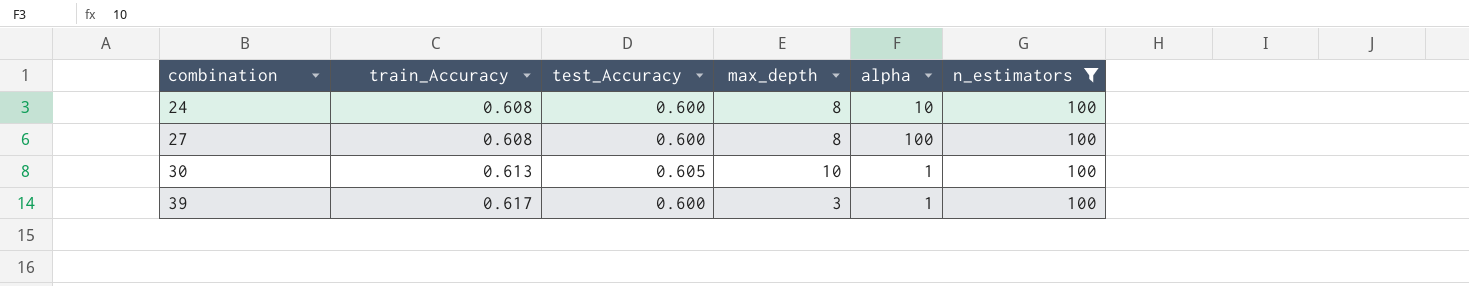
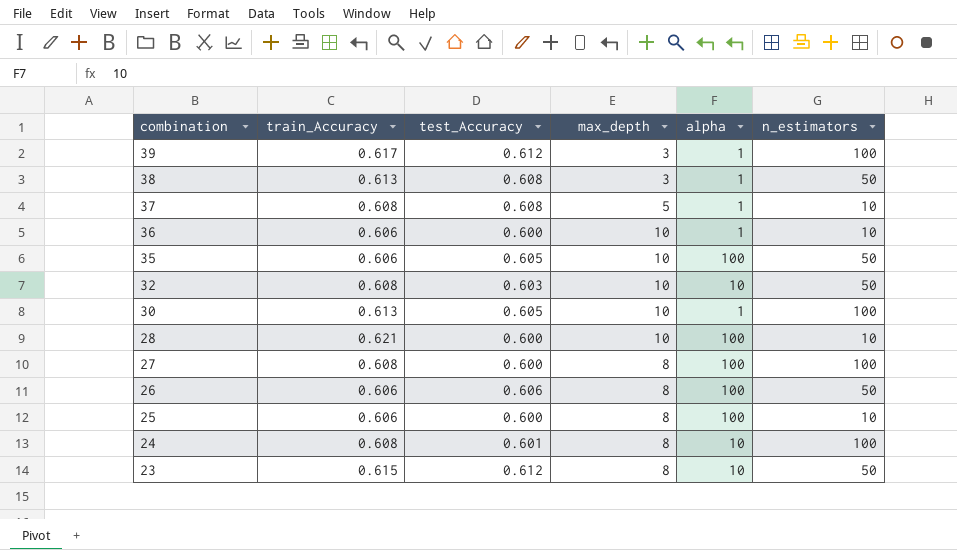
filter: n_estimators = 100 -> none
row order: combination ascending -> combination descending
39 | test_Accuracy: 0.600 -> 0.612
24 | test_Accuracy: 0.600 -> 0.601

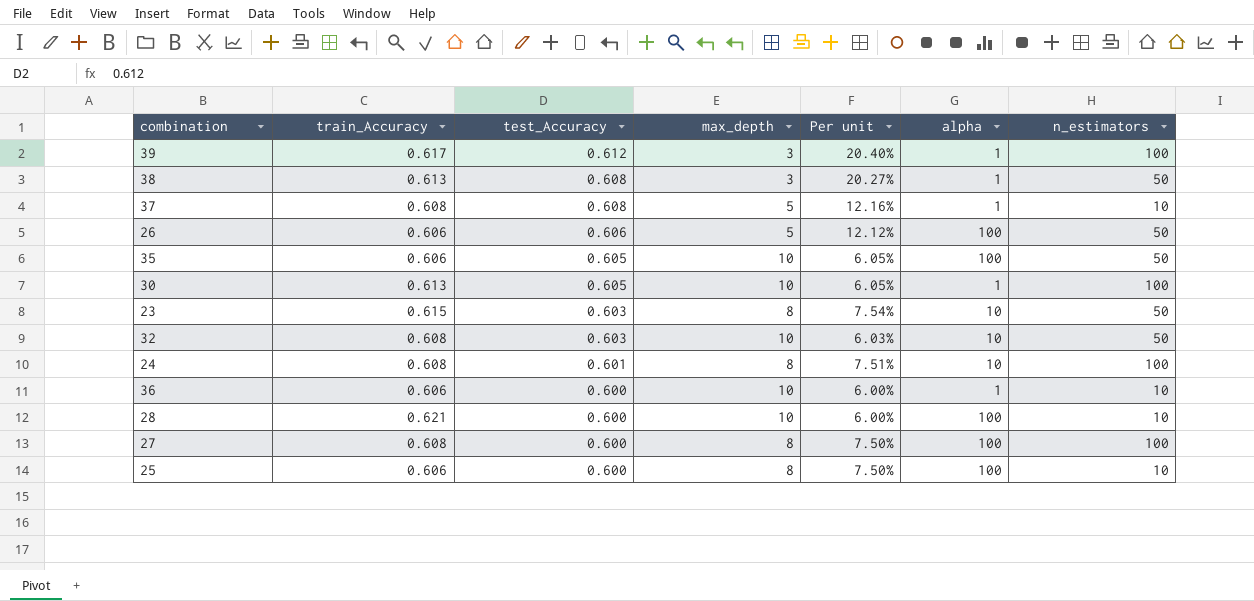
row order: combination descending -> test_Accuracy descending
column Per unit | formula: none -> [test_Accuracy] / [max_depth]
26 | max_depth: 8 -> 5
23 | test_Accuracy: 0.612 -> 0.603

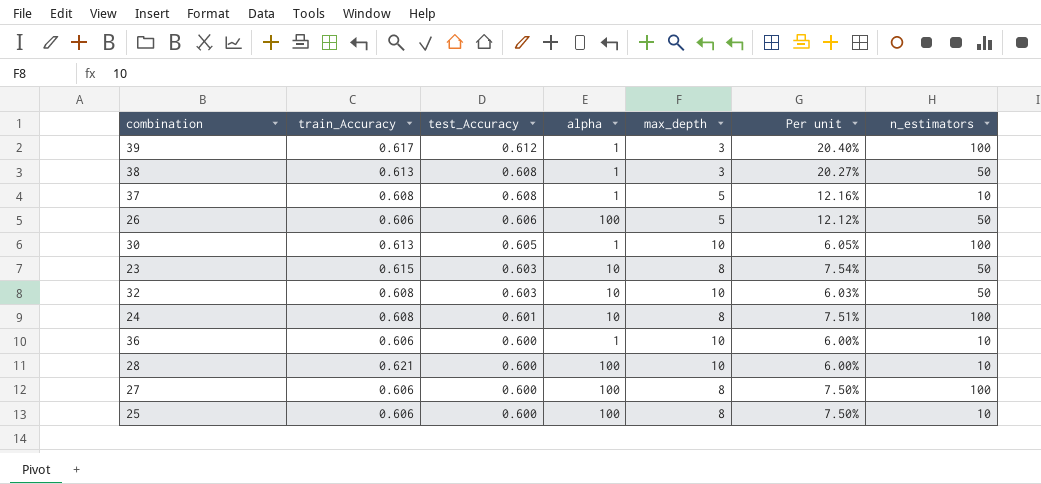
column alpha | position: 6 -> 4
row 35: 0.606 | 0.605 | 10 | 6.05% | 100 | 50 -> none
27 | train_Accuracy: 0.608 -> 0.606

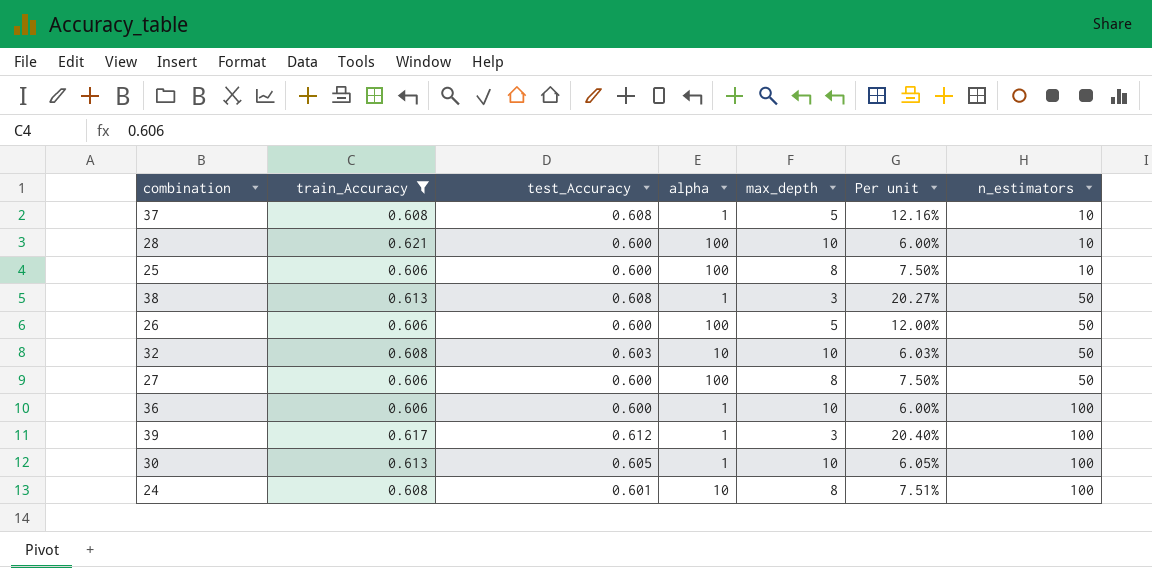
filter: none -> train_Accuracy != 0.615
row order: test_Accuracy descending -> n_estimators ascending
26 | test_Accuracy: 0.606 -> 0.600
26 | Per unit: 12.12% -> 12.00%
27 | n_estimators: 100 -> 50
36 | n_estimators: 10 -> 100

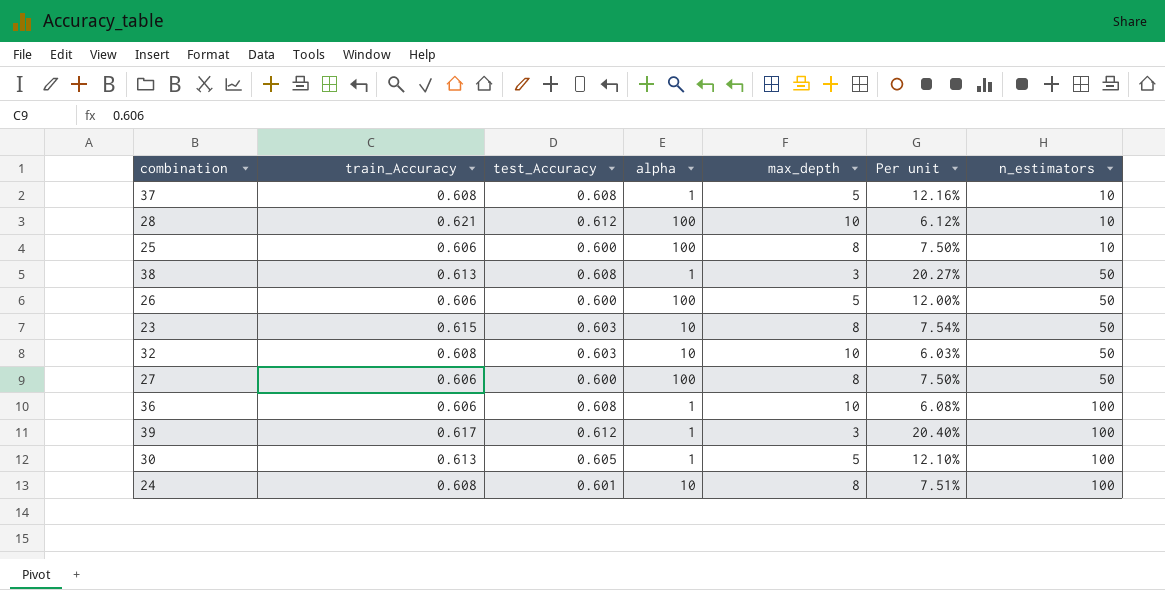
filter: train_Accuracy != 0.615 -> none
28 | test_Accuracy: 0.600 -> 0.612
28 | Per unit: 6.00% -> 6.12%
36 | test_Accuracy: 0.600 -> 0.608
36 | Per unit: 6.00% -> 6.08%
30 | max_depth: 10 -> 5
30 | Per unit: 6.05% -> 12.10%

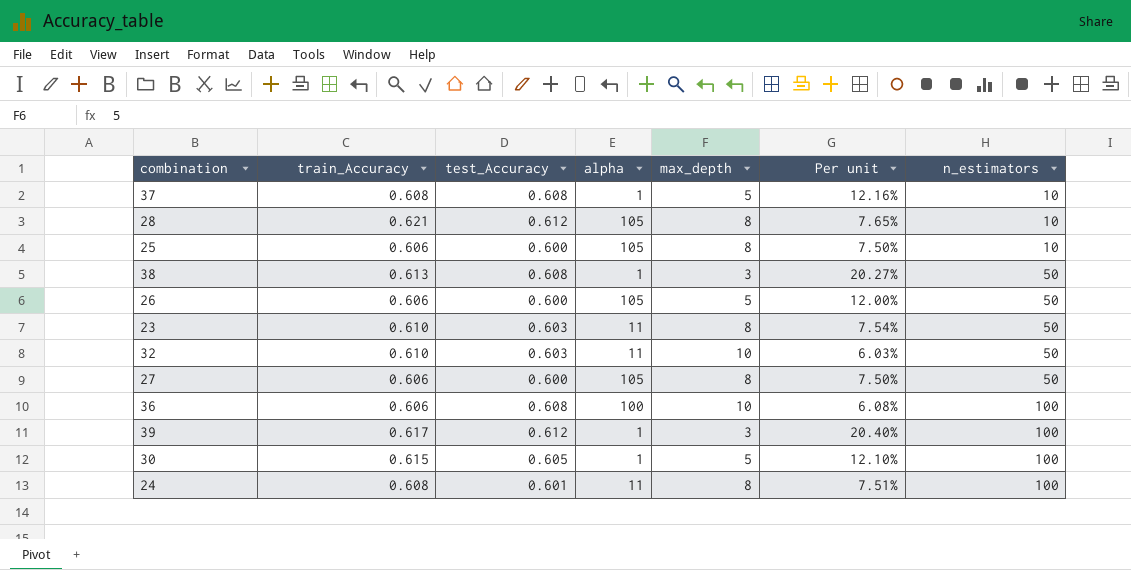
28 | alpha: 100 -> 105
28 | max_depth: 10 -> 8
28 | Per unit: 6.12% -> 7.65%
25 | alpha: 100 -> 105
26 | alpha: 100 -> 105
23 | train_Accuracy: 0.615 -> 0.610
23 | alpha: 10 -> 11
32 | train_Accuracy: 0.608 -> 0.610
32 | alpha: 10 -> 11
27 | alpha: 100 -> 105
36 | alpha: 1 -> 100
30 | train_Accuracy: 0.613 -> 0.615
24 | alpha: 10 -> 11

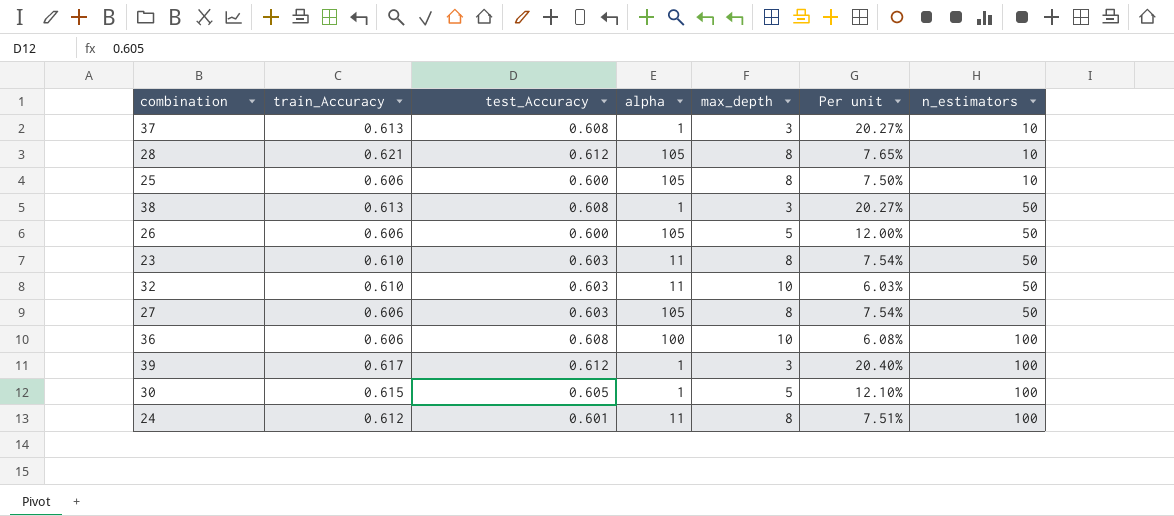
37 | train_Accuracy: 0.608 -> 0.613
37 | max_depth: 5 -> 3
37 | Per unit: 12.16% -> 20.27%
27 | test_Accuracy: 0.600 -> 0.603
27 | Per unit: 7.50% -> 7.54%
24 | train_Accuracy: 0.608 -> 0.612

